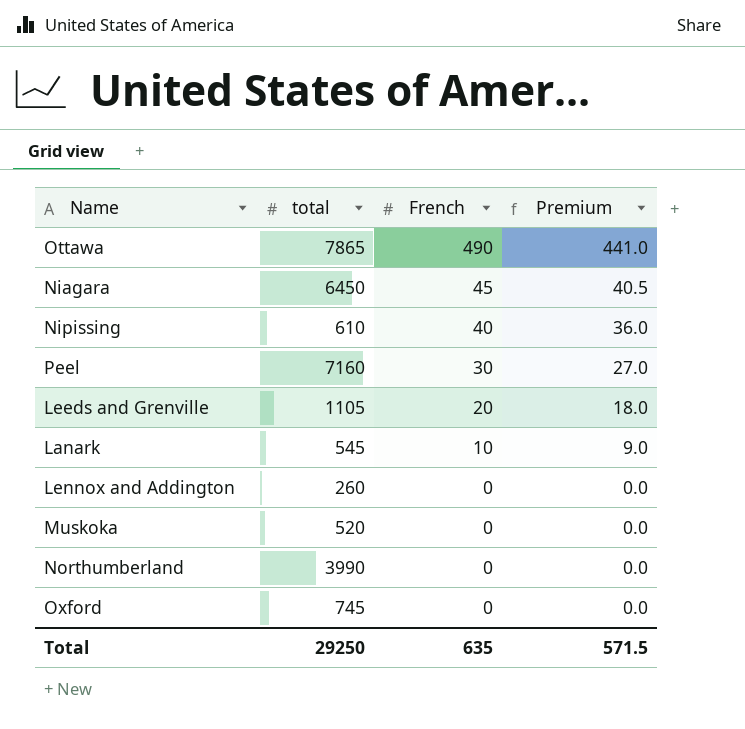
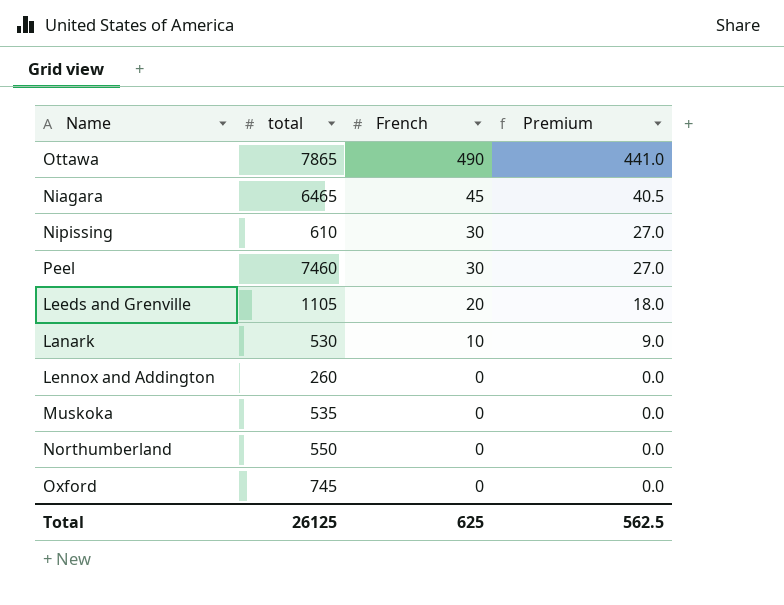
Niagara | total: 6450 -> 6465
Nipissing | French: 40 -> 30
Nipissing | Premium: 36.0 -> 27.0
Peel | total: 7160 -> 7460
Lanark | total: 545 -> 530
Muskoka | total: 520 -> 535
Northumberland | total: 3990 -> 550
Total | total: 29250 -> 26125
Total | French: 635 -> 625
Total | Premium: 571.5 -> 562.5

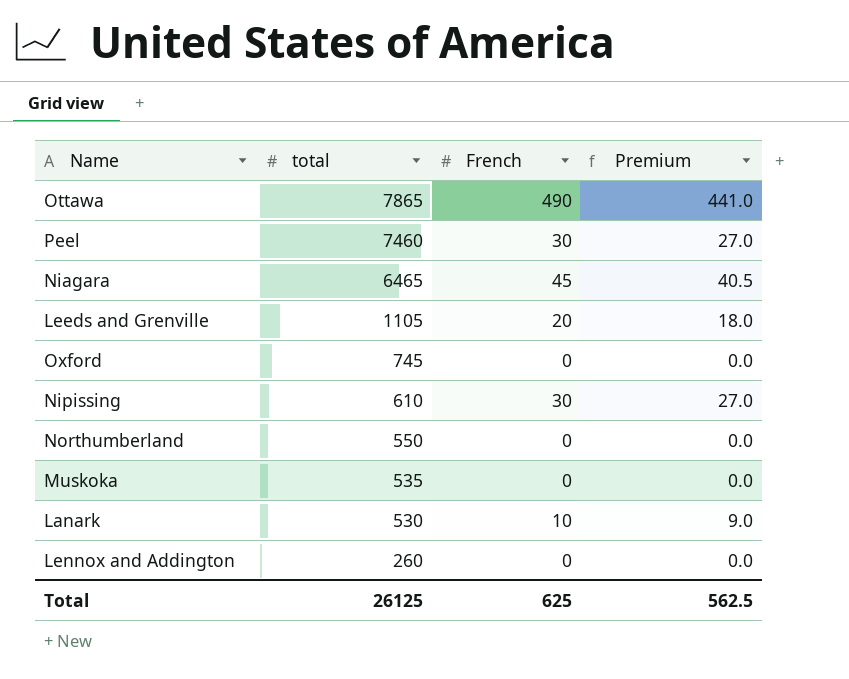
row order: French descending -> total descending

